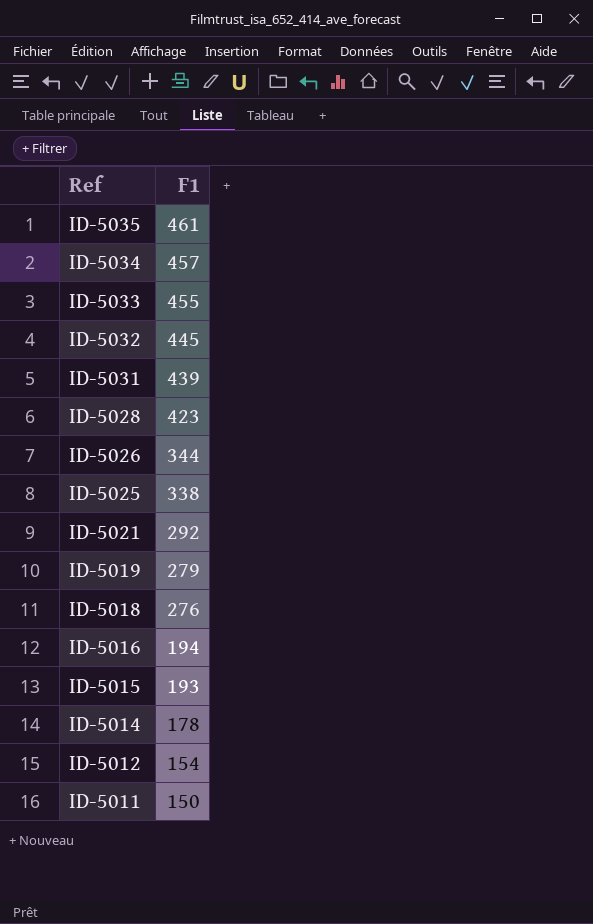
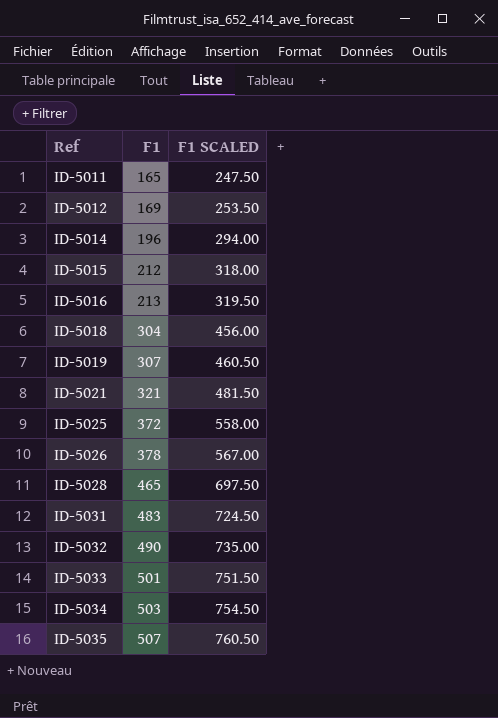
row order: Ref descending -> Ref ascending
column F1 SCALED | formula: none -> [F1] * 1.5
ID-5011 | F1: 150 -> 165
ID-5012 | F1: 154 -> 169
ID-5014 | F1: 178 -> 196
ID-5015 | F1: 193 -> 212
ID-5016 | F1: 194 -> 213
ID-5018 | F1: 276 -> 304
ID-5019 | F1: 279 -> 307
ID-5021 | F1: 292 -> 321
ID-5025 | F1: 338 -> 372
ID-5026 | F1: 344 -> 378
ID-5028 | F1: 423 -> 465
ID-5031 | F1: 439 -> 483
ID-5032 | F1: 445 -> 490
ID-5033 | F1: 455 -> 501
ID-5034 | F1: 457 -> 503
ID-5035 | F1: 461 -> 507

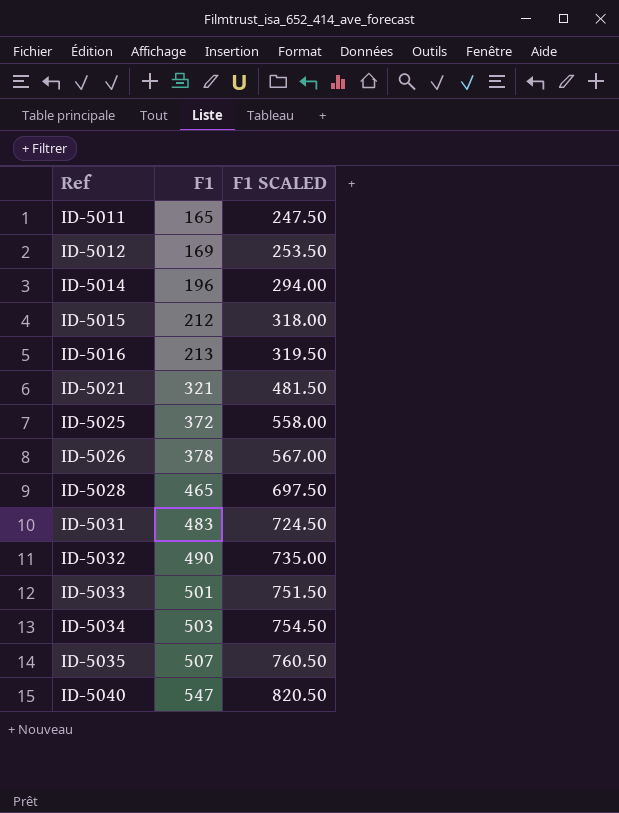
row ID-5018: 304 | 456.00 -> none
row ID-5019: 307 | 460.50 -> none
row ID-5040: none -> 547 | 820.50

